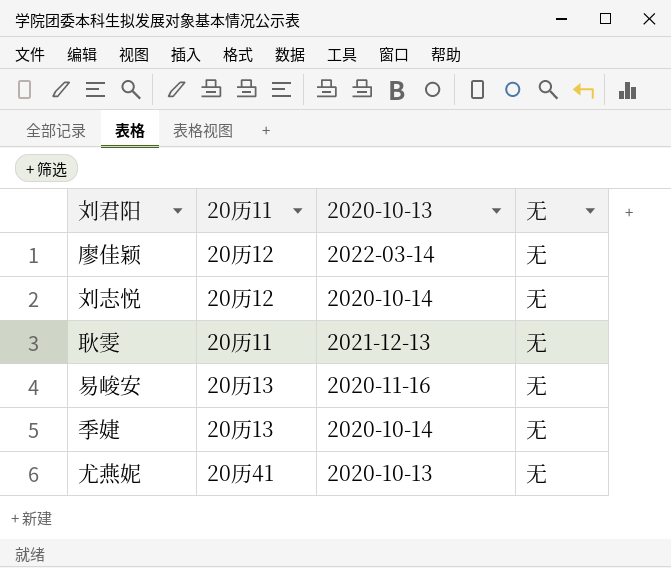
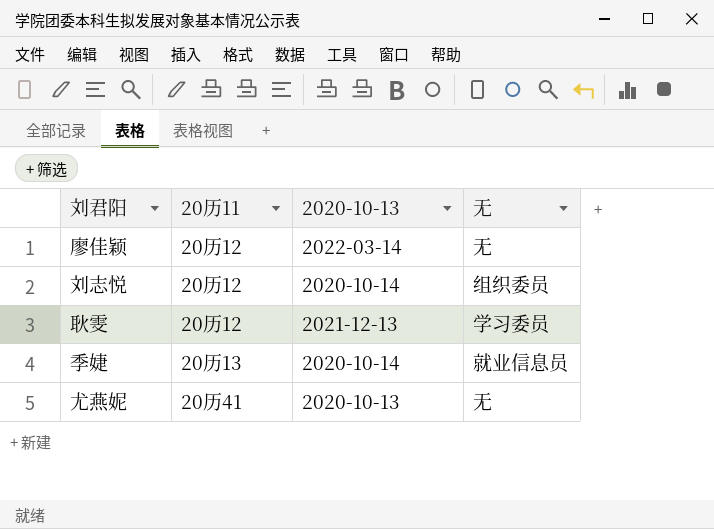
row 易峻安: 20历13 | 2020-11-16 | 无 -> none
刘志悦 | 无: 无 -> 组织委员
耿雯 | 20历11: 20历11 -> 20历12
耿雯 | 无: 无 -> 学习委员
季婕 | 无: 无 -> 就业信息员

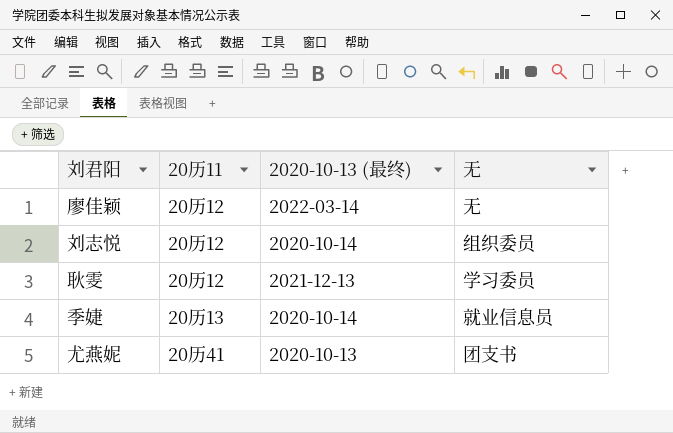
column name: 2020-10-13 -> 2020-10-13 (最终)
尤燕妮 | 无: 无 -> 团支书

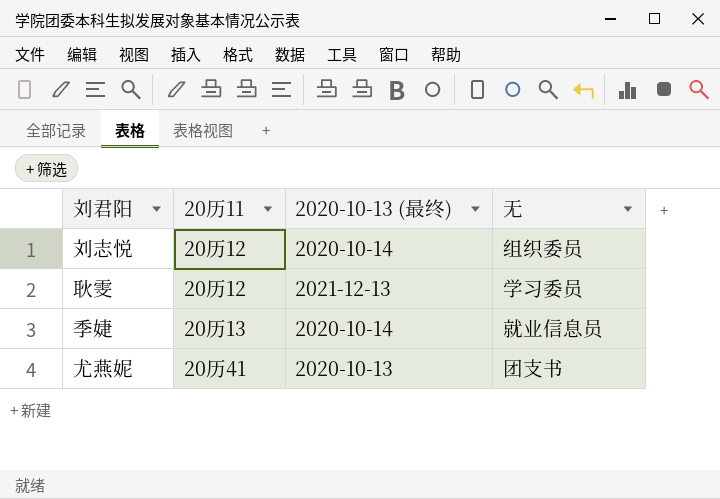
row 廖佳颖: 20历12 | 2022-03-14 | 无 -> none

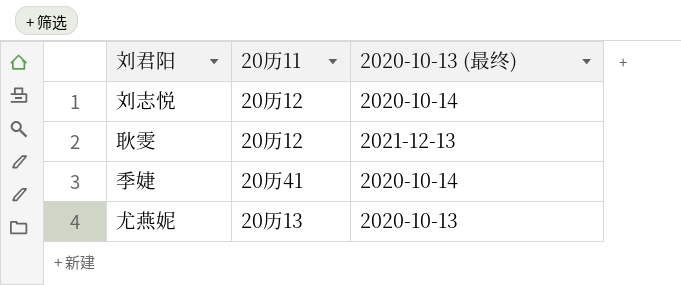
column 无 | position: 4 -> none
季婕 | 20历11: 20历13 -> 20历41
尤燕妮 | 20历11: 20历41 -> 20历13

